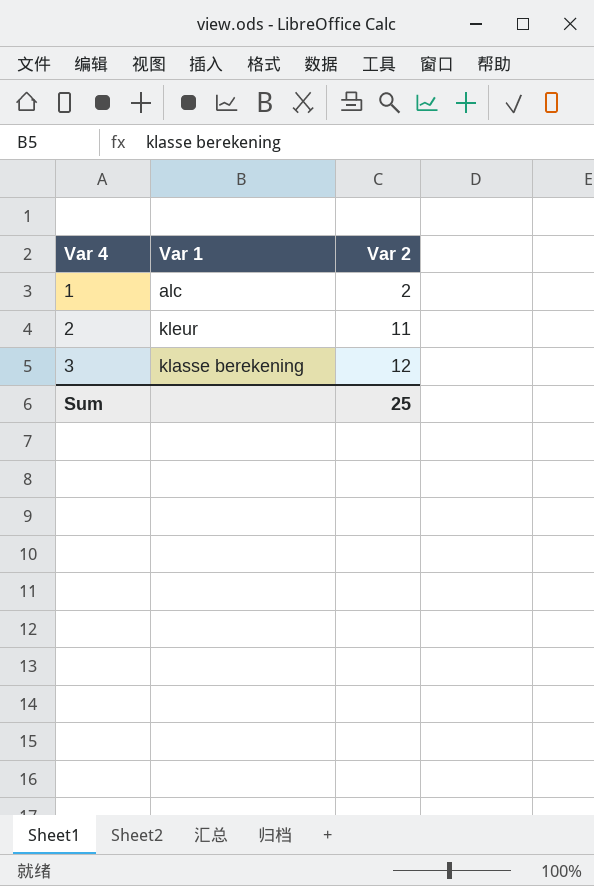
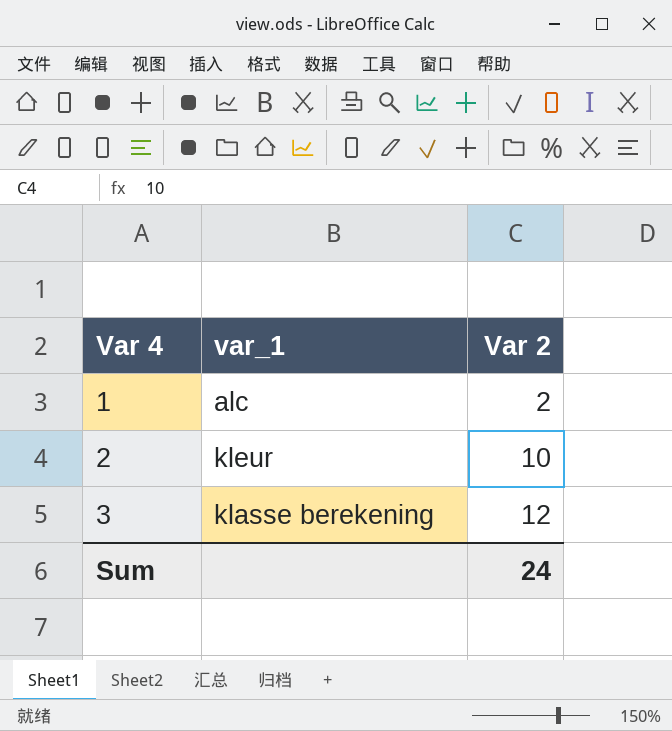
column name: Var 1 -> var_1
2 | Var 2: 11 -> 10
Sum | Var 2: 25 -> 24

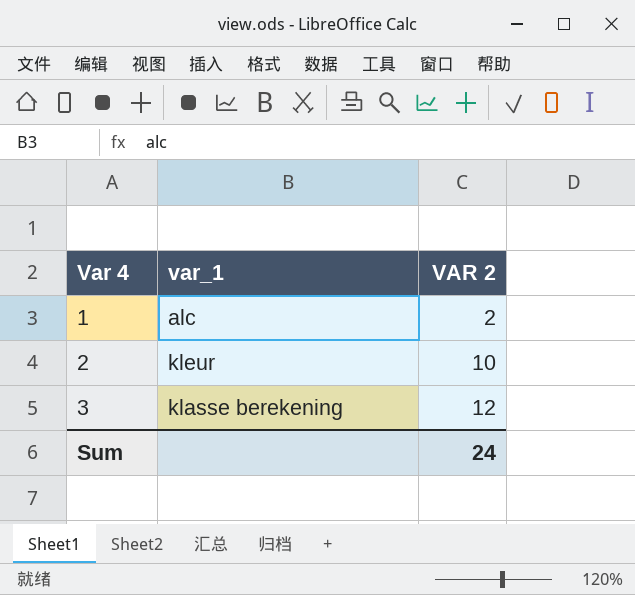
column name: Var 2 -> VAR 2

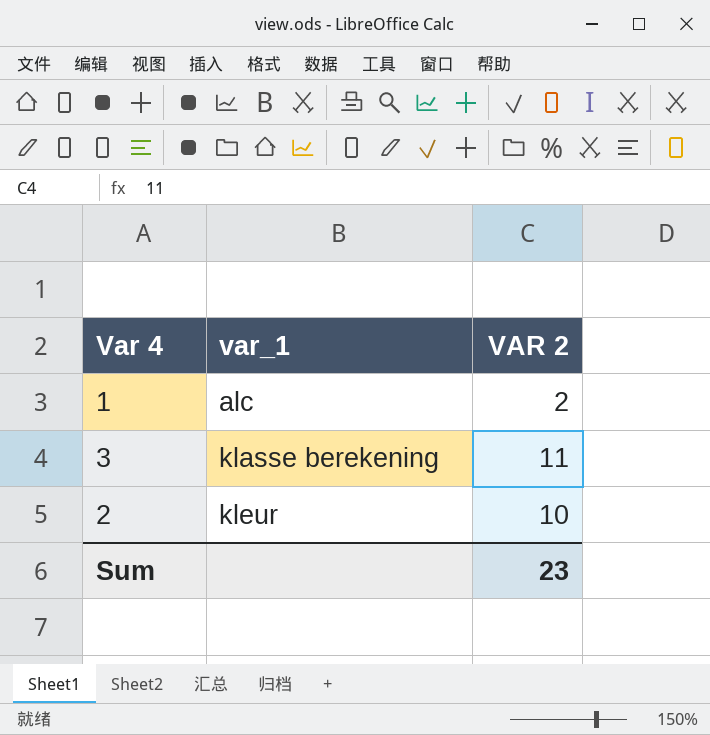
row order: Var 4 ascending -> var_1 ascending
3 | VAR 2: 12 -> 11
Sum | VAR 2: 24 -> 23

